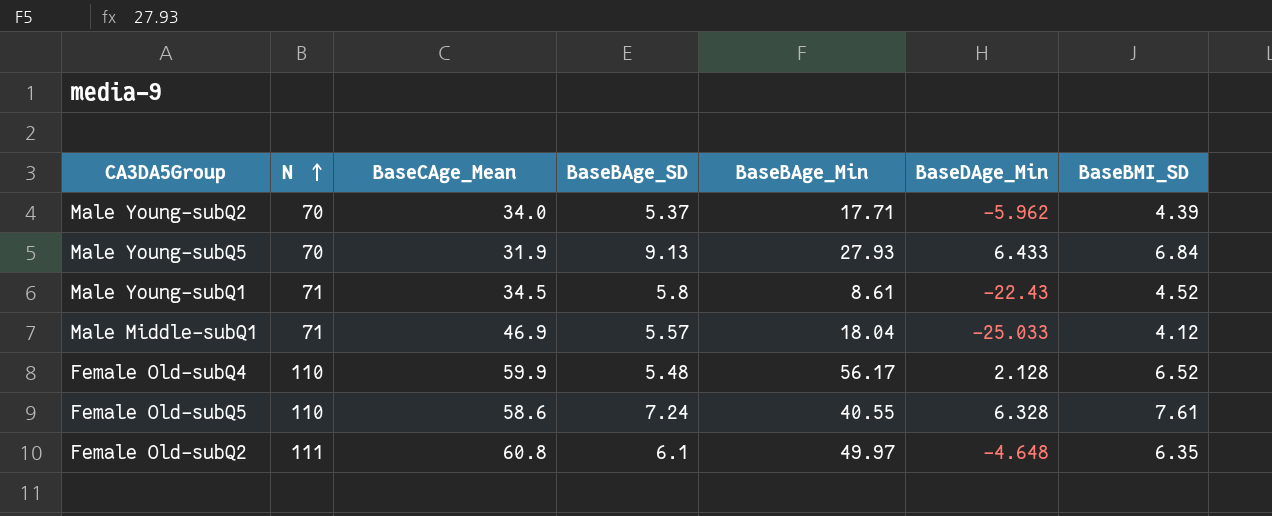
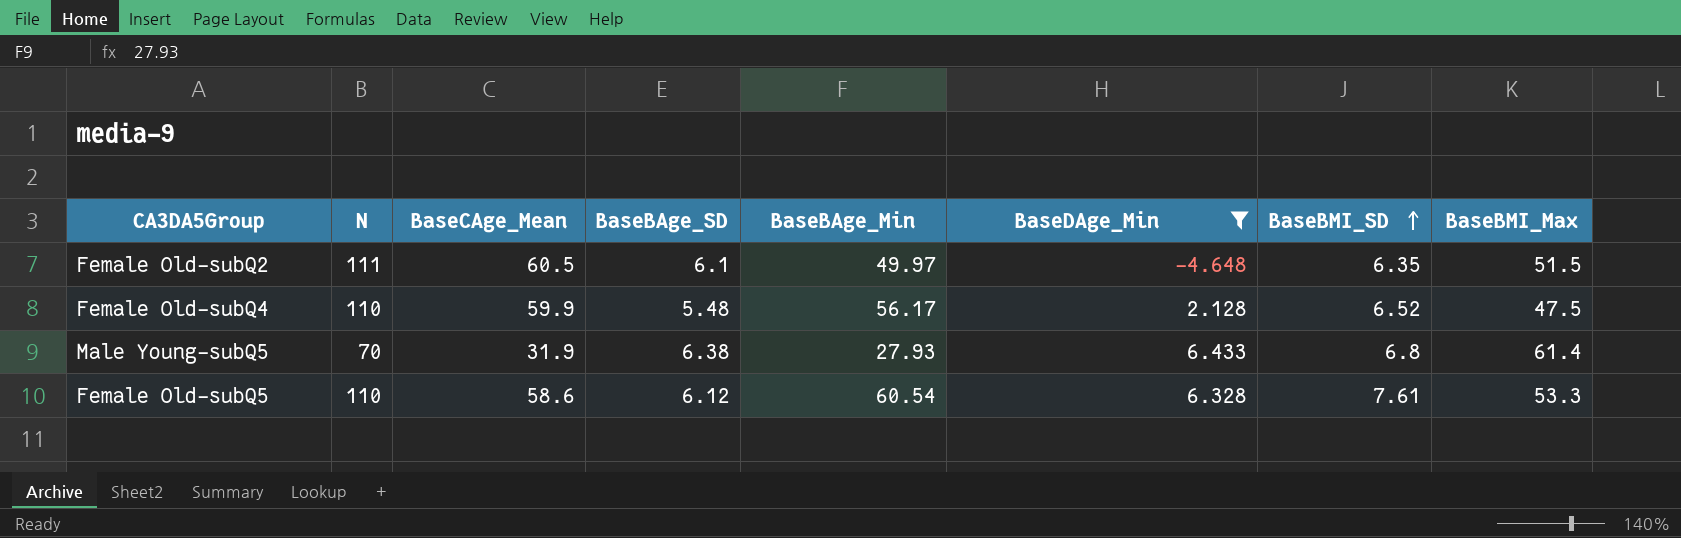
filter: none -> BaseDAge_Min >= -4.648
row order: N ascending -> BaseBMI_SD ascending
column BaseBMI_Max | position: none -> 8
Female Old-subQ2 | BaseCAge_Mean: 60.8 -> 60.5
Male Young-subQ5 | BaseBAge_SD: 9.13 -> 6.38
Male Young-subQ5 | BaseBMI_SD: 6.84 -> 6.8
Female Old-subQ5 | BaseBAge_SD: 7.24 -> 6.12
Female Old-subQ5 | BaseBAge_Min: 40.55 -> 60.54

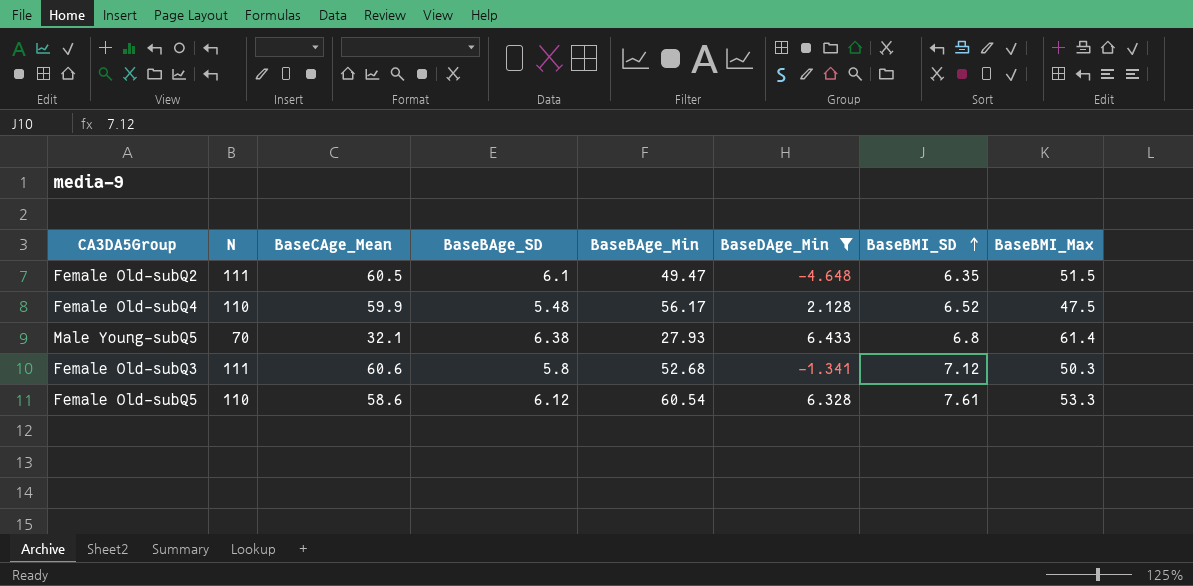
Female Old-subQ2 | BaseBAge_Min: 49.97 -> 49.47
Male Young-subQ5 | BaseCAge_Mean: 31.9 -> 32.1
row Female Old-subQ3: none -> 111 | 60.6 | 5.8 | 52.68 | -1.341 | 7.12 | 50.3

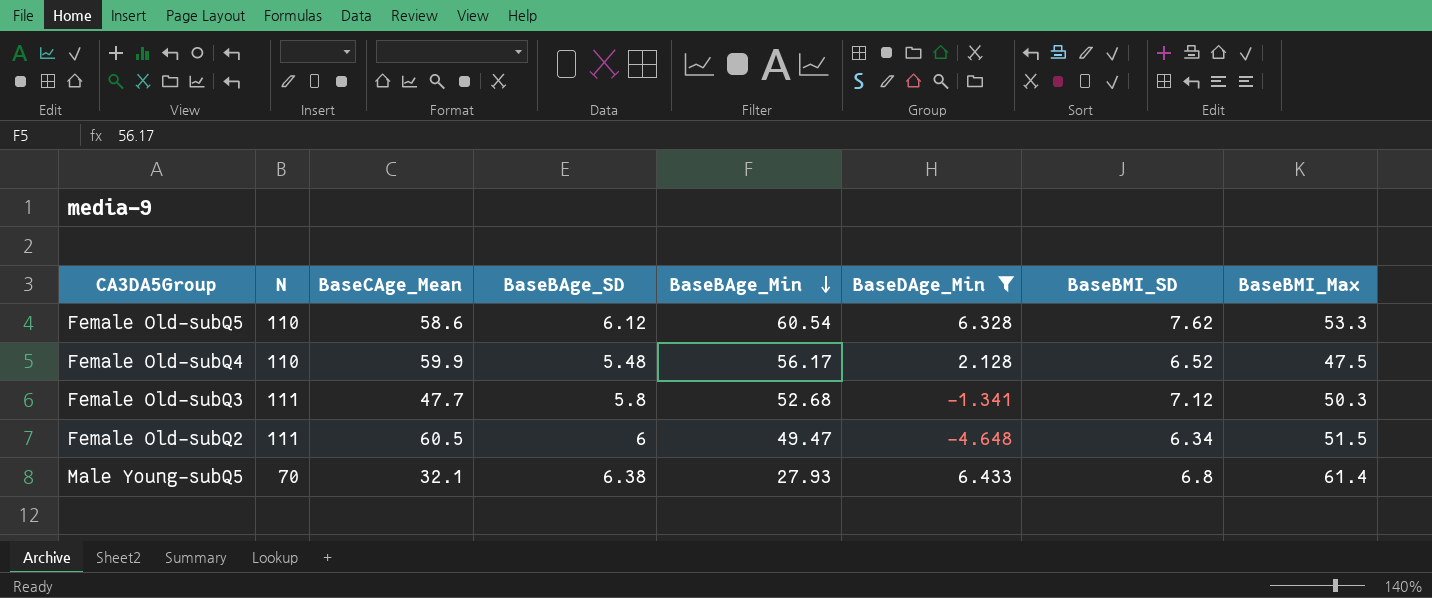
row order: BaseBMI_SD ascending -> BaseBAge_Min descending
Female Old-subQ5 | BaseBMI_SD: 7.61 -> 7.62
Female Old-subQ3 | BaseCAge_Mean: 60.6 -> 47.7
Female Old-subQ2 | BaseBAge_SD: 6.1 -> 6
Female Old-subQ2 | BaseBMI_SD: 6.35 -> 6.34

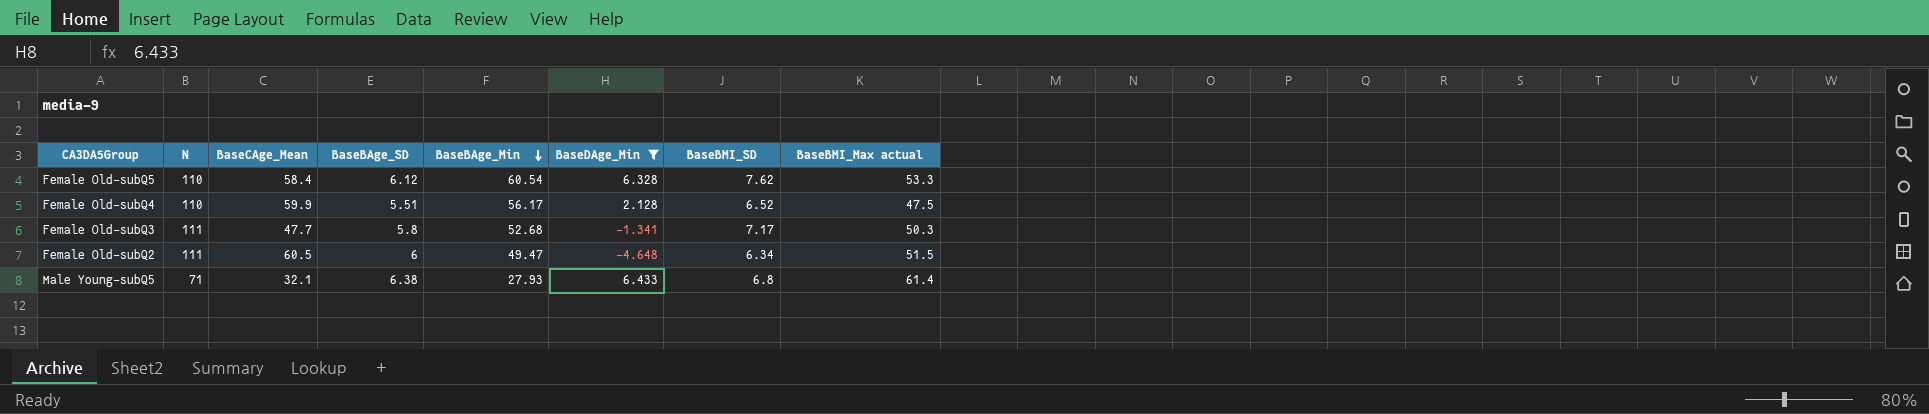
column name: BaseBMI_Max -> BaseBMI_Max actual
Female Old-subQ5 | BaseCAge_Mean: 58.6 -> 58.4
Female Old-subQ4 | BaseBAge_SD: 5.48 -> 5.51
Female Old-subQ3 | BaseBMI_SD: 7.12 -> 7.17
Male Young-subQ5 | N: 70 -> 71

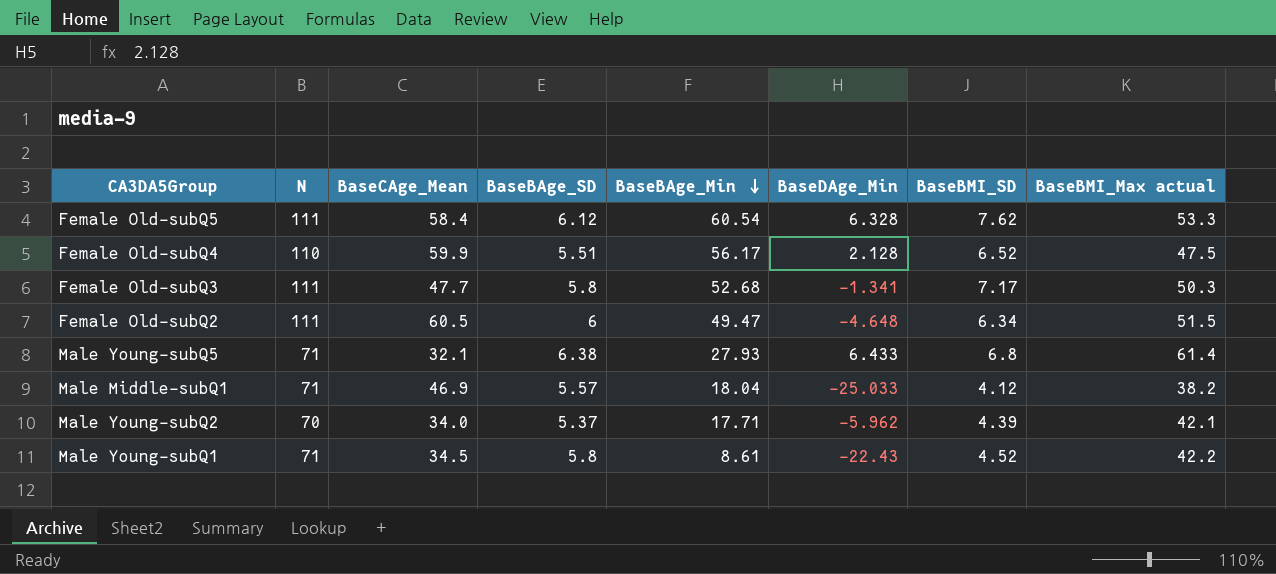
filter: BaseDAge_Min >= -4.648 -> none
Female Old-subQ5 | N: 110 -> 111

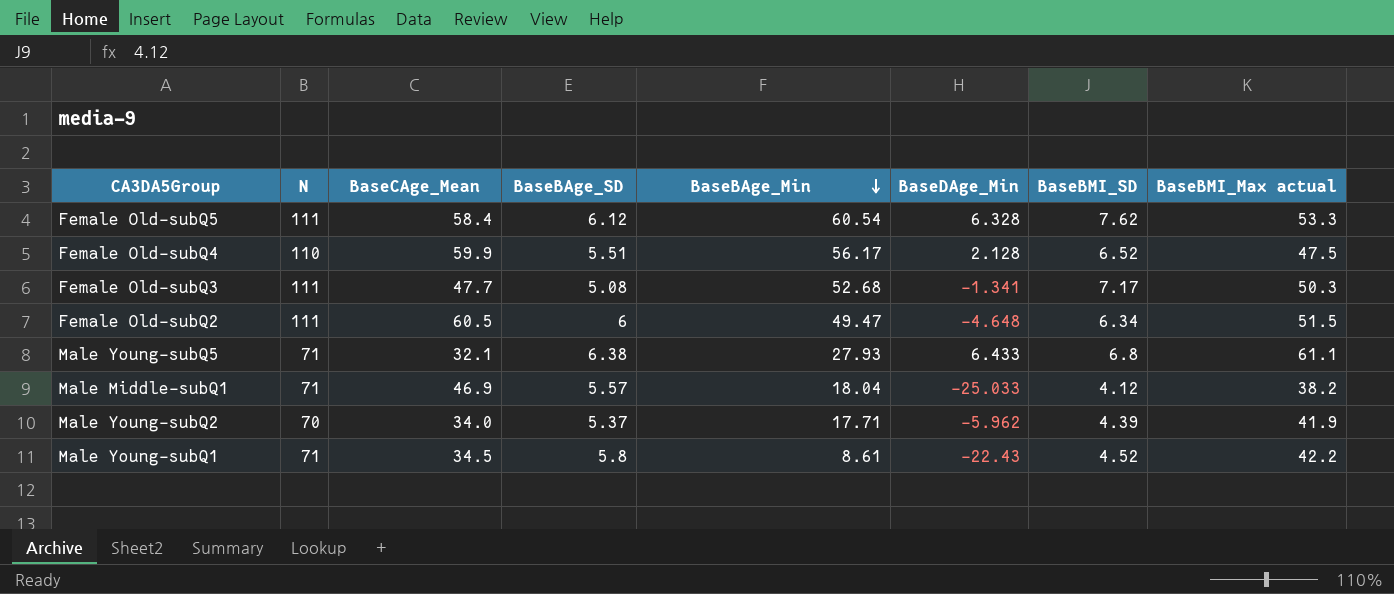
Female Old-subQ3 | BaseBAge_SD: 5.8 -> 5.08
Male Young-subQ5 | BaseBMI_Max actual: 61.4 -> 61.1
Male Young-subQ2 | BaseBMI_Max actual: 42.1 -> 41.9

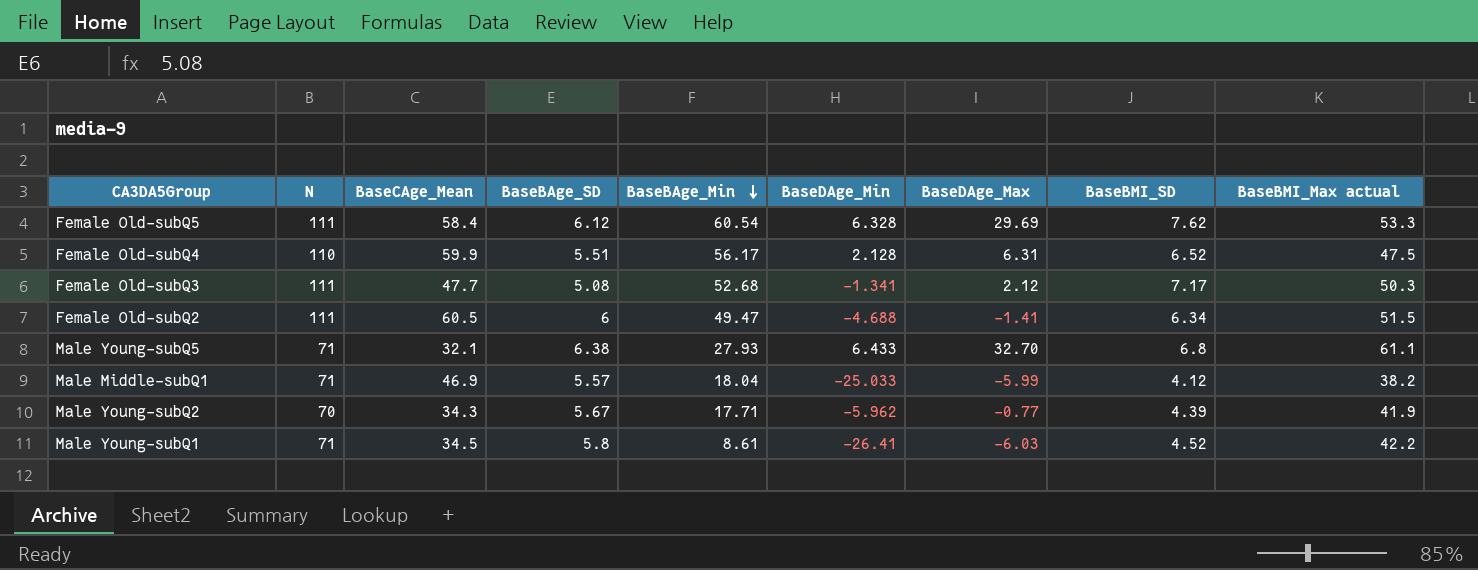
column BaseDAge_Max | position: none -> 7
Female Old-subQ2 | BaseDAge_Min: -4.648 -> -4.688
Male Young-subQ2 | BaseCAge_Mean: 34.0 -> 34.3
Male Young-subQ2 | BaseBAge_SD: 5.37 -> 5.67
Male Young-subQ1 | BaseDAge_Min: -22.43 -> -26.41

